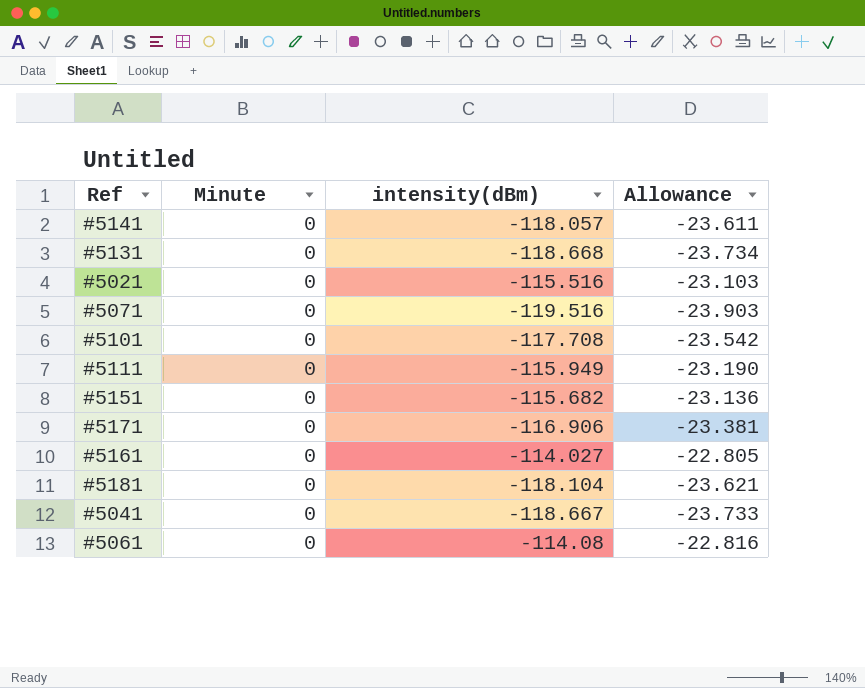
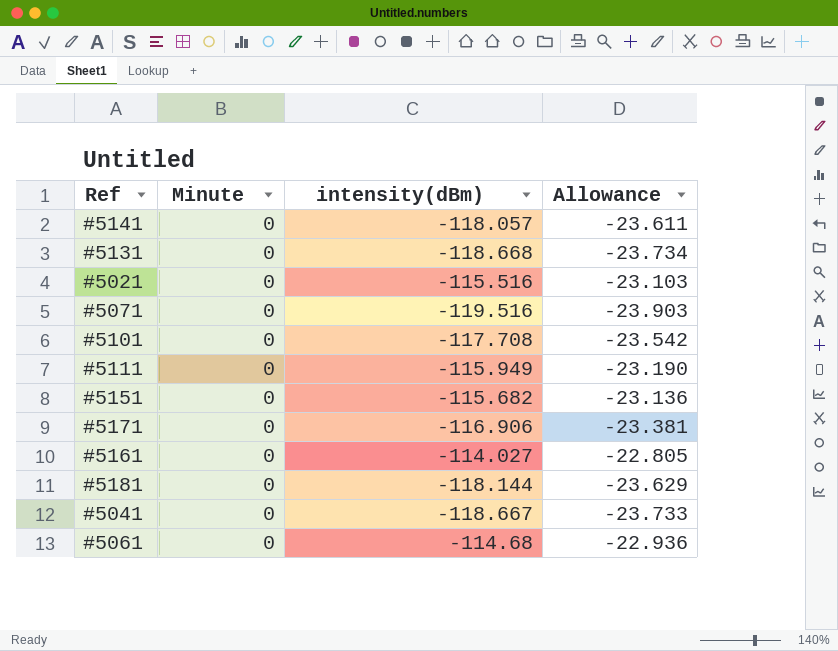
#5181 | intensity(dBm): -118.104 -> -118.144
#5181 | Allowance: -23.621 -> -23.629
#5061 | intensity(dBm): -114.08 -> -114.68
#5061 | Allowance: -22.816 -> -22.936

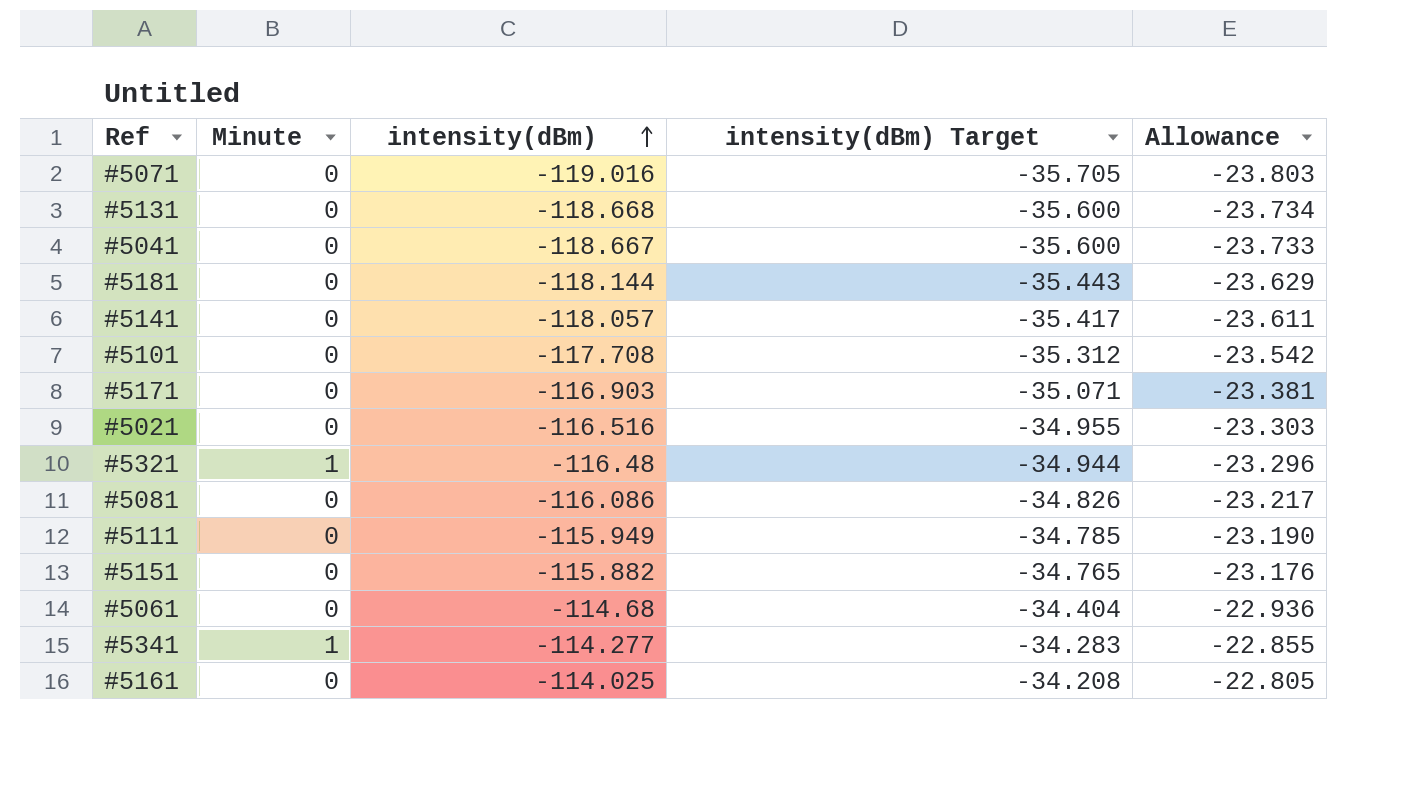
row order: none -> intensity(dBm) ascending
column intensity(dBm) Target | formula: none -> [intensity(dBm)] * 0.3
#5071 | intensity(dBm): -119.516 -> -119.016
#5071 | Allowance: -23.903 -> -23.803
#5171 | intensity(dBm): -116.906 -> -116.903
#5021 | intensity(dBm): -115.516 -> -116.516
#5021 | Allowance: -23.103 -> -23.303
row #5321: none -> 1 | -116.48 | -34.944 | -23.296
row #5081: none -> 0 | -116.086 | -34.826 | -23.217
#5151 | intensity(dBm): -115.682 -> -115.882
#5151 | Allowance: -23.136 -> -23.176
row #5341: none -> 1 | -114.277 | -34.283 | -22.855
#5161 | intensity(dBm): -114.027 -> -114.025

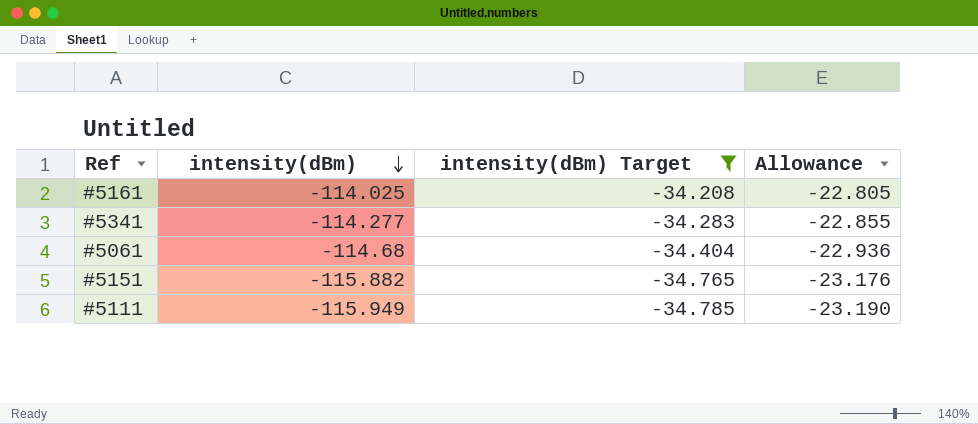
filter: none -> intensity(dBm) Target >= -34.785
row order: intensity(dBm) ascending -> intensity(dBm) descending
column Minute | position: 2 -> none

